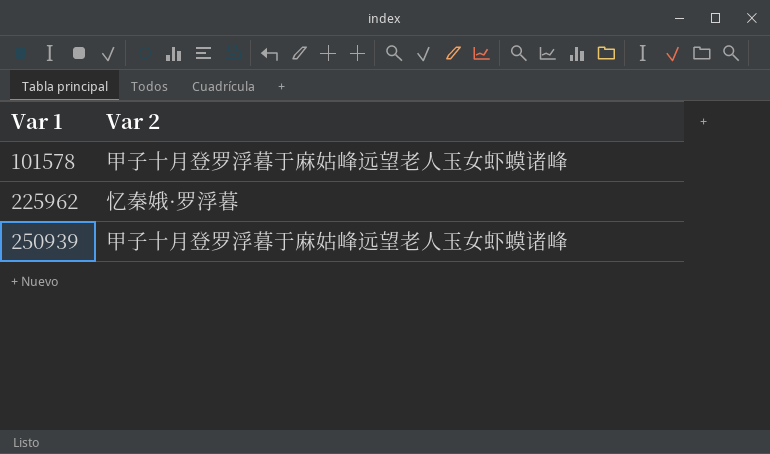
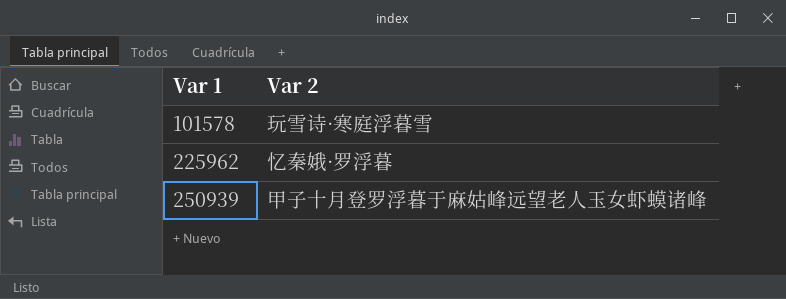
101578 | Var 2: 甲子十月登罗浮暮于麻姑峰远望老人玉女虾蟆诸峰 -> 玩雪诗·寒庭浮暮雪

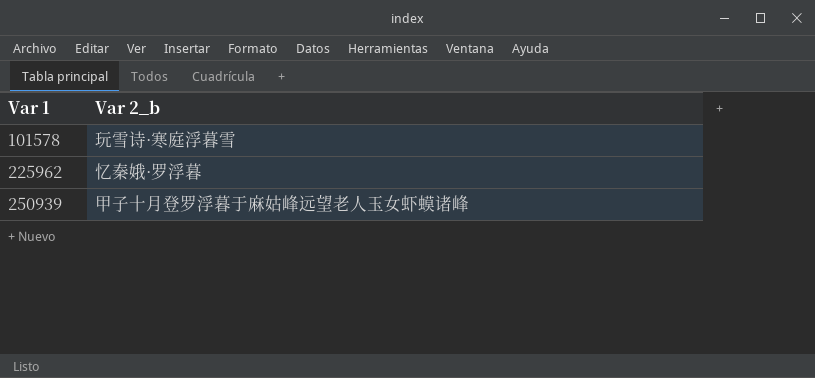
column name: Var 2 -> Var 2_b

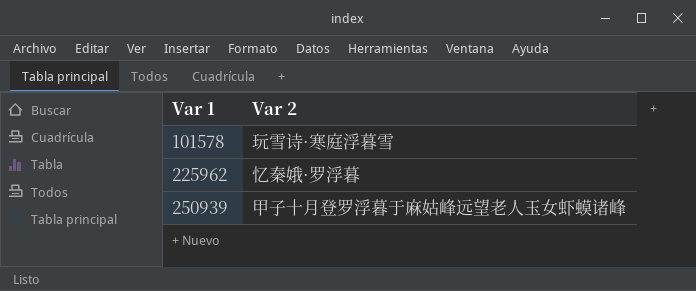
column name: Var 2_b -> Var 2

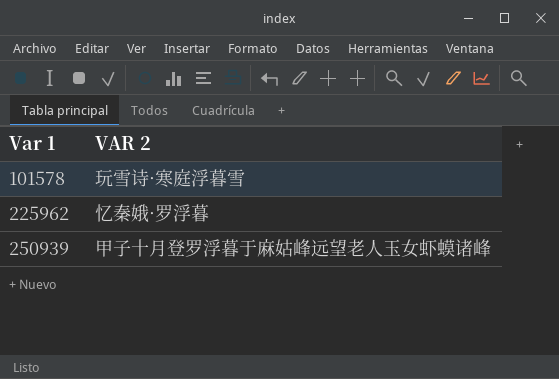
column name: Var 2 -> VAR 2

